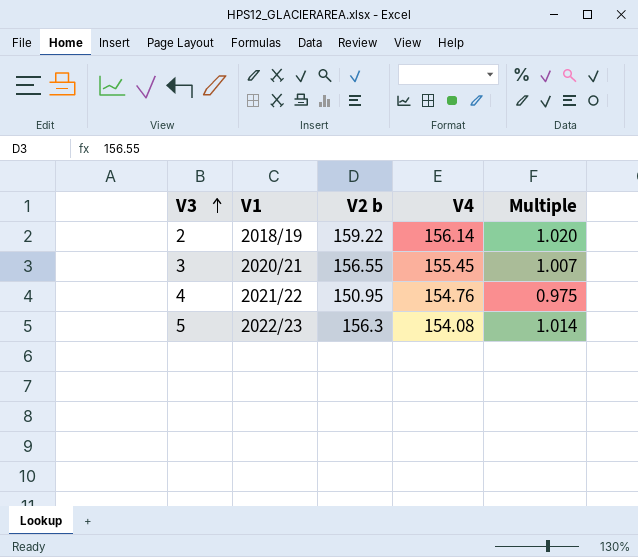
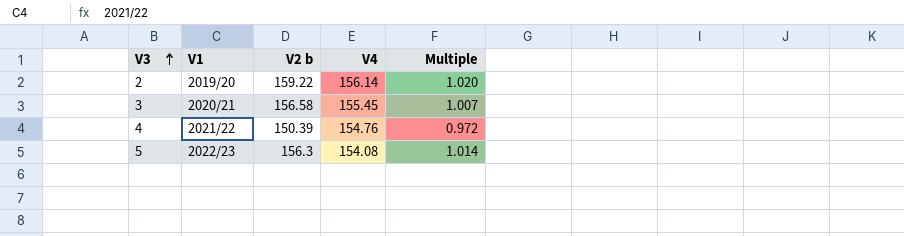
2 | V1: 2018/19 -> 2019/20
3 | V2 b: 156.55 -> 156.58
4 | V2 b: 150.95 -> 150.39
4 | Multiple: 0.975 -> 0.972

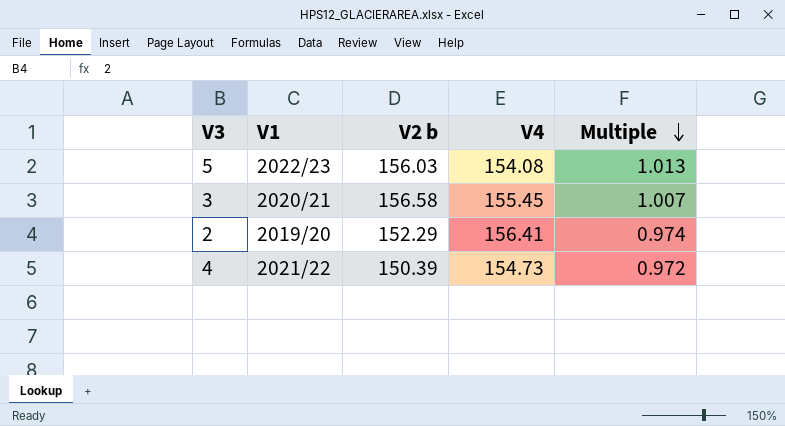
row order: V3 ascending -> Multiple descending
5 | V2 b: 156.3 -> 156.03
5 | Multiple: 1.014 -> 1.013
2 | V2 b: 159.22 -> 152.29
2 | V4: 156.14 -> 156.41
2 | Multiple: 1.020 -> 0.974
4 | V4: 154.76 -> 154.73

